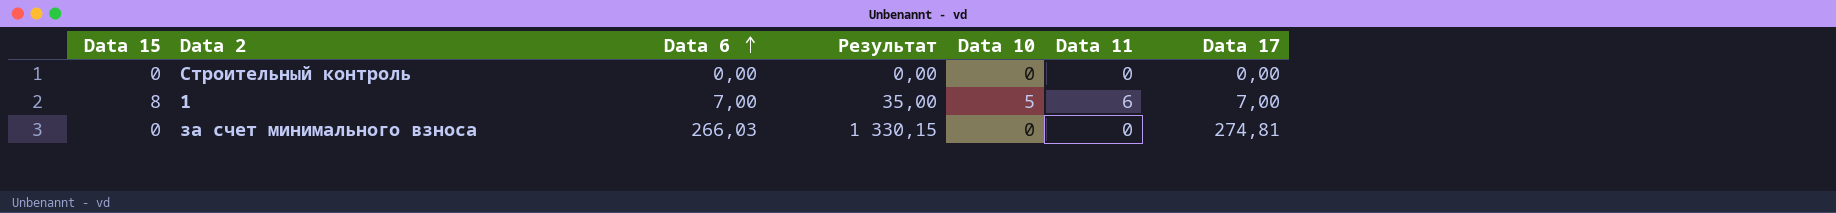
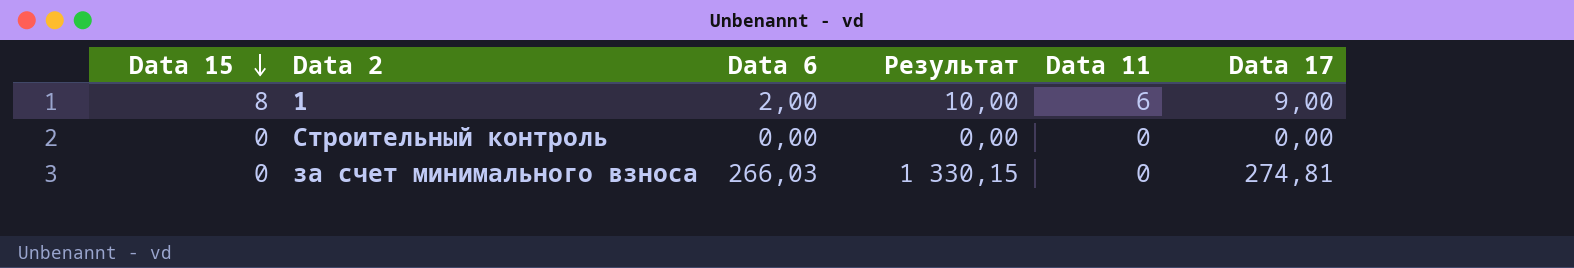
row order: Data 6 ascending -> Data 15 descending
column Data 10 | position: 5 -> none
1 | Data 6: 7,00 -> 2,00
1 | Результат: 35,00 -> 10,00
1 | Data 17: 7,00 -> 9,00

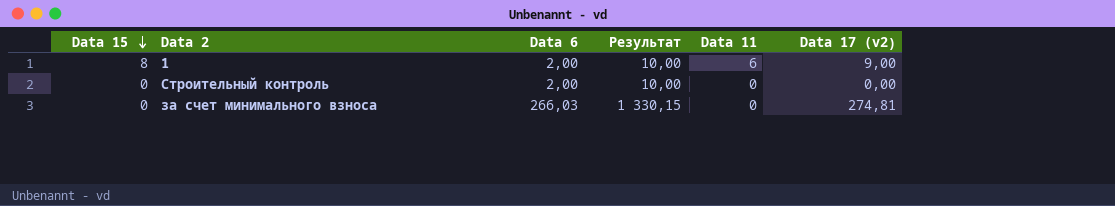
column name: Data 17 -> Data 17 (v2)
Строительный контроль | Data 6: 0,00 -> 2,00
Строительный контроль | Результат: 0,00 -> 10,00

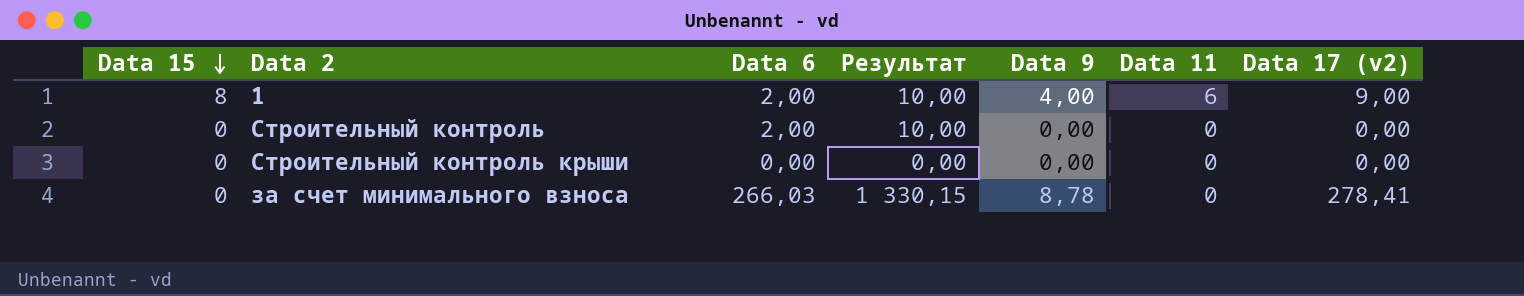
column Data 9 | position: none -> 5
row Строительный контроль крыши: none -> 0 | 0,00 | 0,00 | 0,00 | 0 | 0,00
за счет минимального взноса | Data 17 (v2): 274,81 -> 278,41

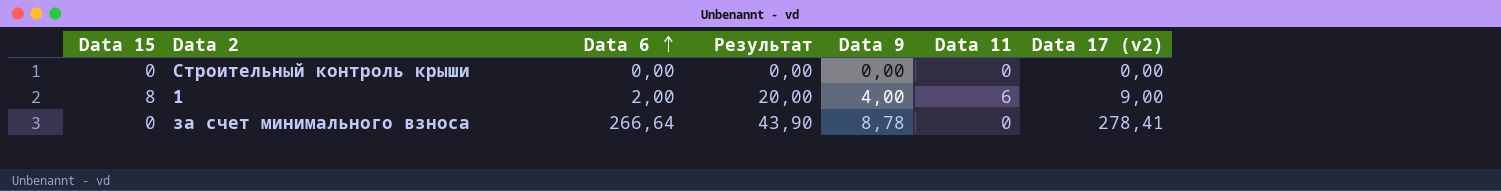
row order: Data 15 descending -> Data 6 ascending
column Результат | formula: [Data 6] * 5 -> [Data 9] * 5
row Строительный контроль: 0 | 2,00 | 10,00 | 0,00 | 0 | 0,00 -> none
за счет минимального взноса | Data 6: 266,03 -> 266,64

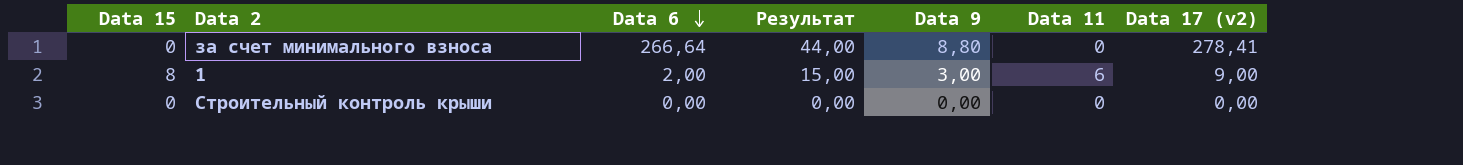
row order: Data 6 ascending -> Data 6 descending
за счет минимального взноса | Результат: 43,90 -> 44,00
за счет минимального взноса | Data 9: 8,78 -> 8,80
1 | Результат: 20,00 -> 15,00
1 | Data 9: 4,00 -> 3,00

